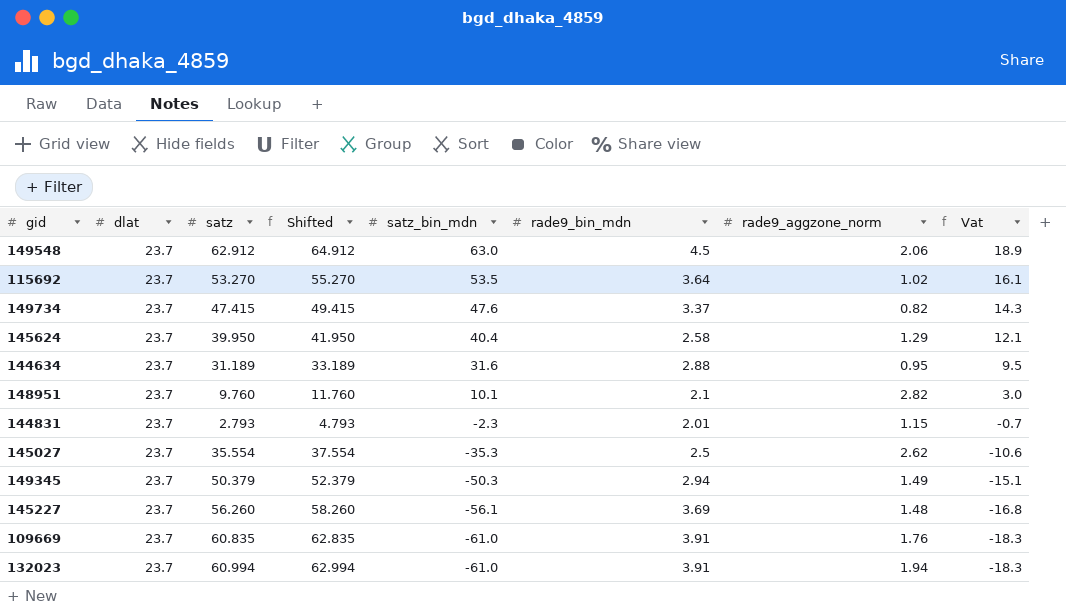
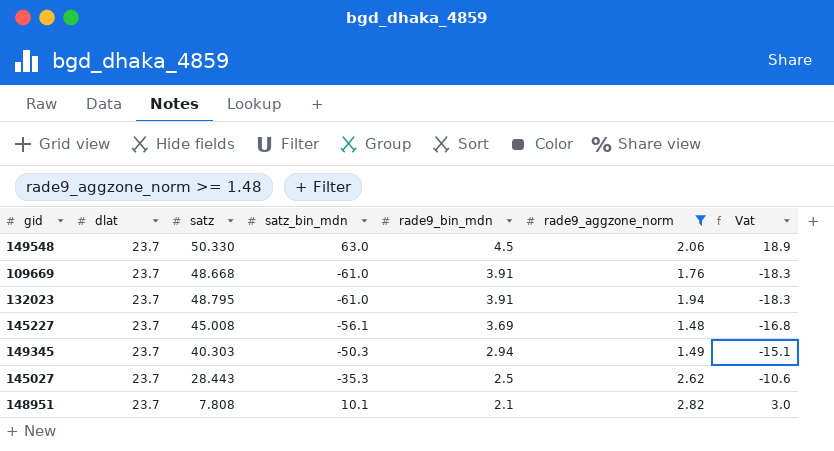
filter: none -> rade9_aggzone_norm >= 1.48
row order: satz_bin_mdn descending -> rade9_bin_mdn descending
column Shifted | formula: [satz] + 2 -> none
149548 | satz: 62.912 -> 50.330
109669 | satz: 60.835 -> 48.668
132023 | satz: 60.994 -> 48.795
145227 | satz: 56.260 -> 45.008
149345 | satz: 50.379 -> 40.303
145027 | satz: 35.554 -> 28.443
148951 | satz: 9.760 -> 7.808

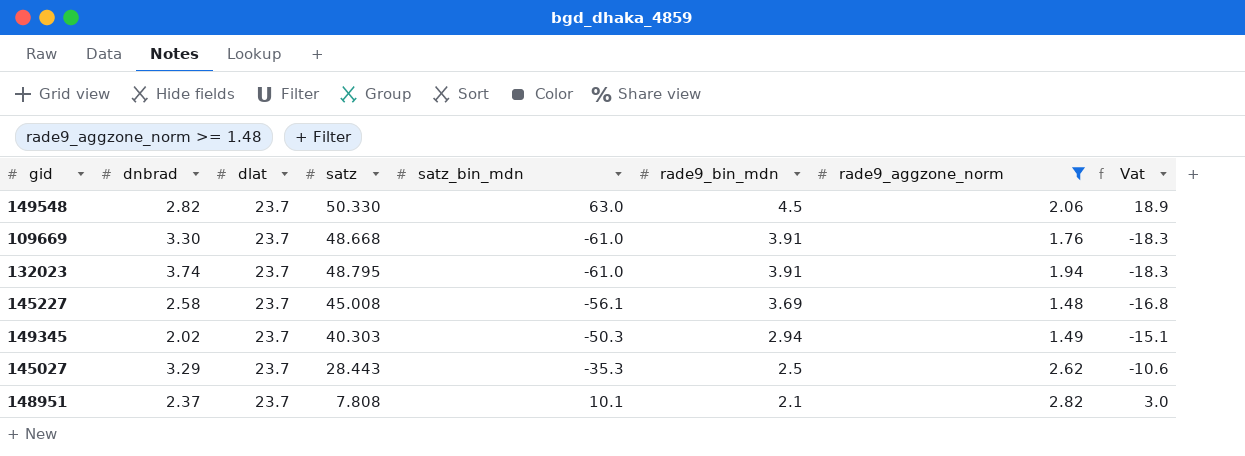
column dnbrad | position: none -> 2

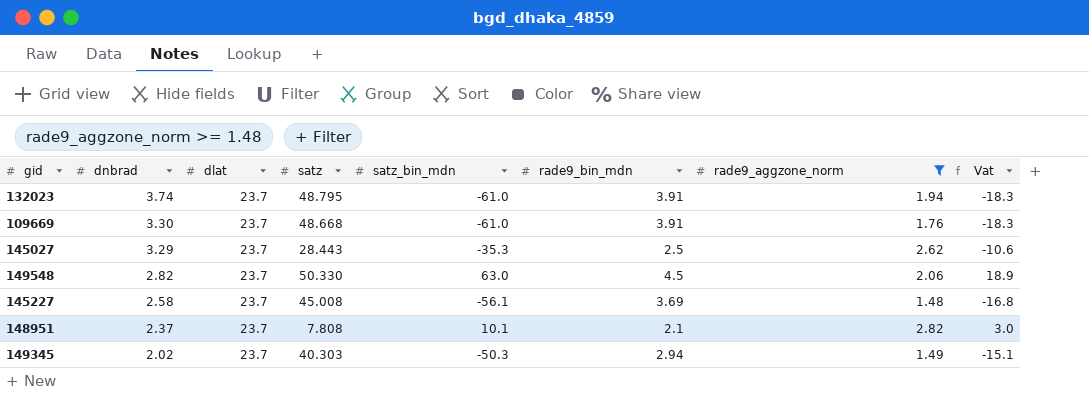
row order: rade9_bin_mdn descending -> dnbrad descending

